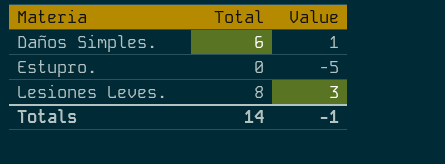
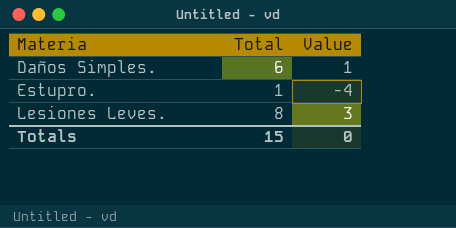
Estupro. | Total: 0 -> 1
Estupro. | Value: -5 -> -4
Totals | Total: 14 -> 15
Totals | Value: -1 -> 0

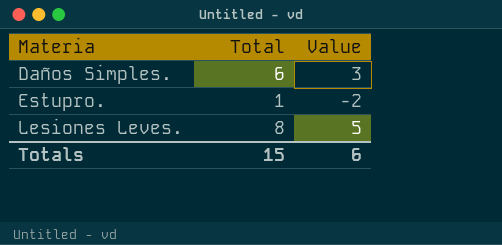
column Value | formula: [Total] - 5 -> [Total] - 3
Totals | Value: 0 -> 6

